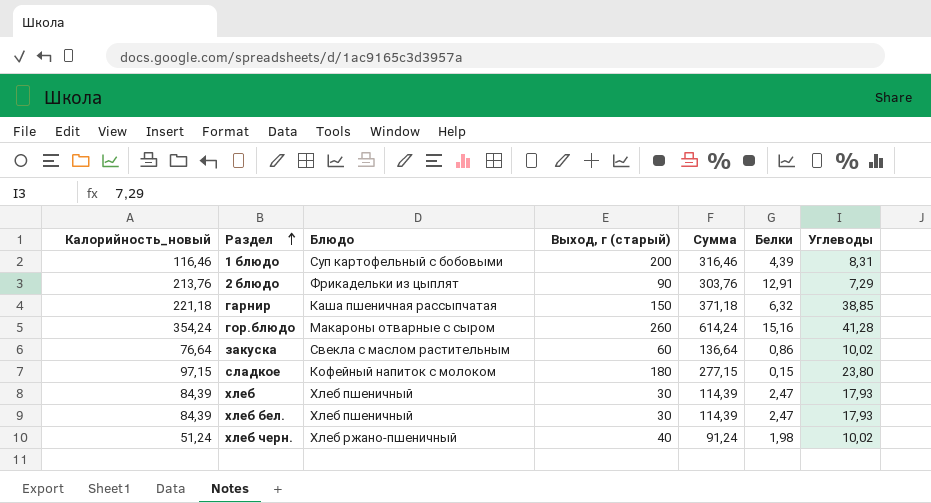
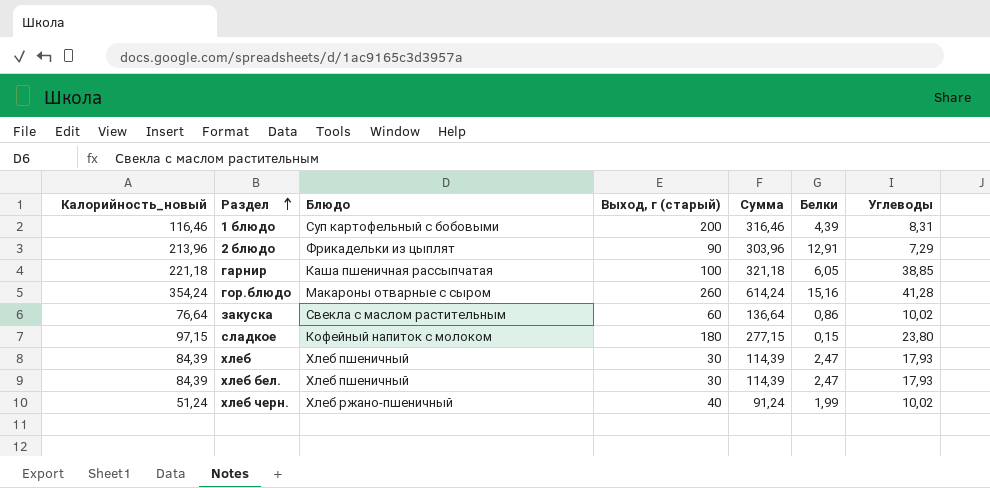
2 блюдо | Калорийность_новый: 213,76 -> 213,96
2 блюдо | Сумма: 303,76 -> 303,96
гарнир | Выход, г (старый): 150 -> 100
гарнир | Сумма: 371,18 -> 321,18
гарнир | Белки: 6,32 -> 6,05
хлеб черн. | Белки: 1,98 -> 1,99

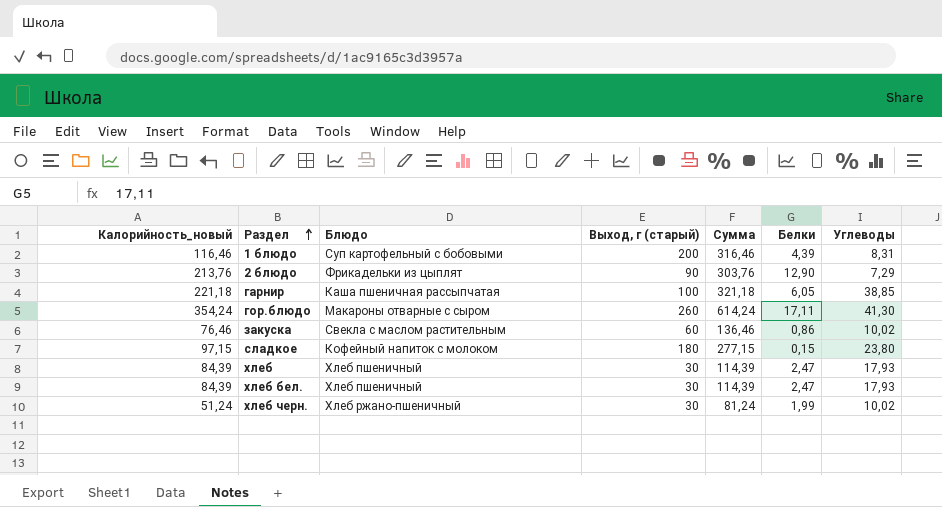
2 блюдо | Калорийность_новый: 213,96 -> 213,76
2 блюдо | Сумма: 303,96 -> 303,76
2 блюдо | Белки: 12,91 -> 12,90
гор.блюдо | Белки: 15,16 -> 17,11
гор.блюдо | Углеводы: 41,28 -> 41,30
закуска | Калорийность_новый: 76,64 -> 76,46
закуска | Сумма: 136,64 -> 136,46
хлеб черн. | Выход, г (старый): 40 -> 30
хлеб черн. | Сумма: 91,24 -> 81,24

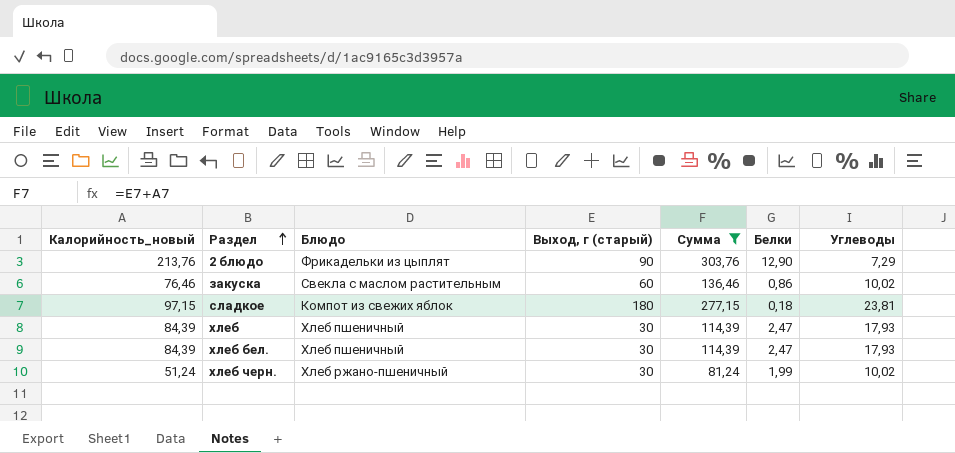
filter: none -> Сумма <= 303,76
сладкое | Блюдо: Кофейный напиток с молоком -> Компот из свежих яблок
сладкое | Белки: 0,15 -> 0,18
сладкое | Углеводы: 23,80 -> 23,81

